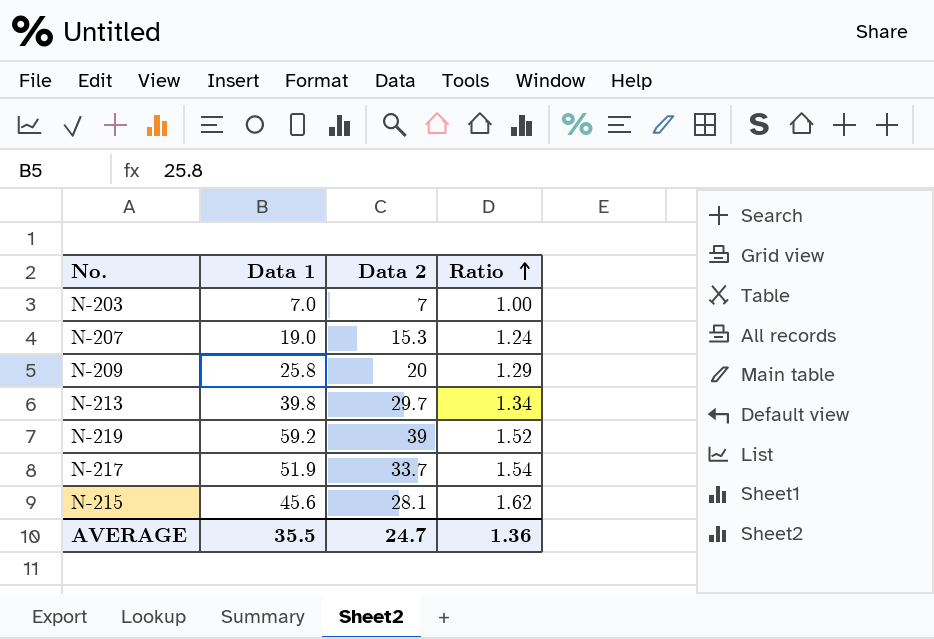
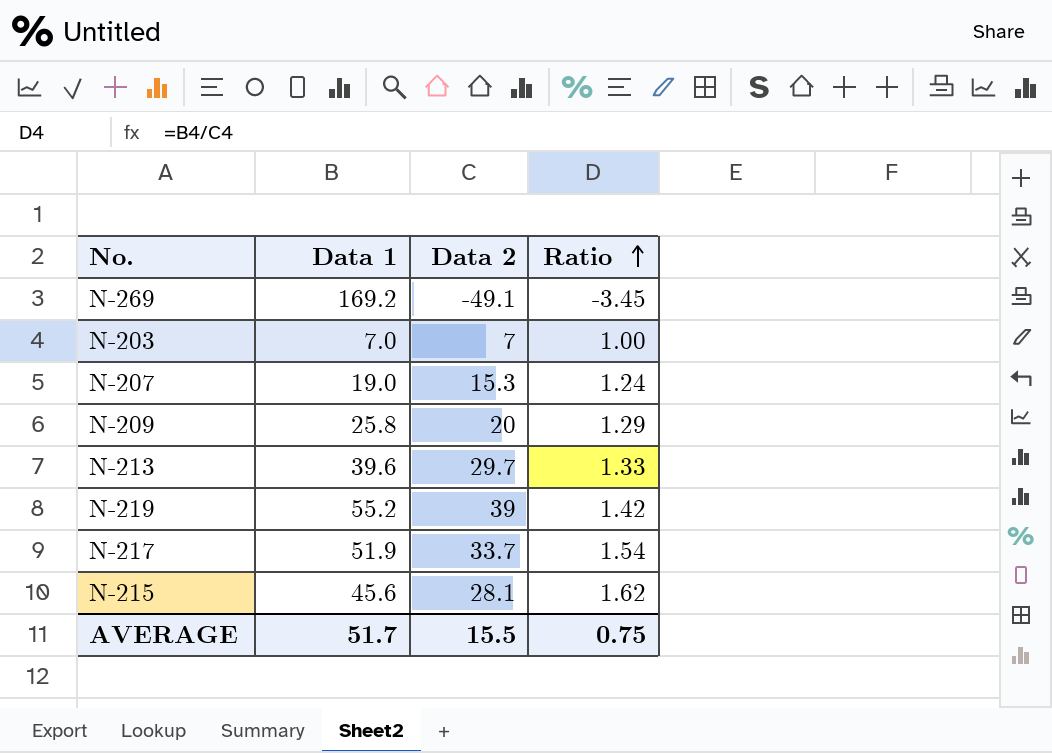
row N-269: none -> 169.2 | -49.1 | -3.45
N-213 | Data 1: 39.8 -> 39.6
N-213 | Ratio: 1.34 -> 1.33
N-219 | Data 1: 59.2 -> 55.2
N-219 | Ratio: 1.52 -> 1.42
AVERAGE | Data 1: 35.5 -> 51.7
AVERAGE | Data 2: 24.7 -> 15.5
AVERAGE | Ratio: 1.36 -> 0.75

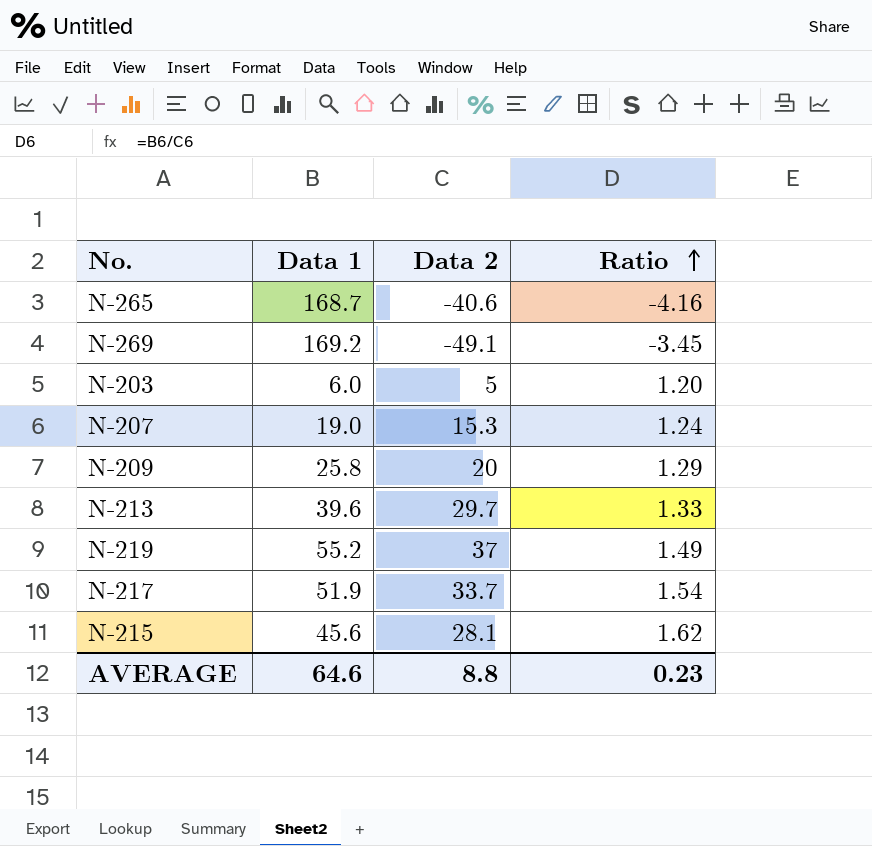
row N-265: none -> 168.7 | -40.6 | -4.16
N-203 | Data 1: 7.0 -> 6.0
N-203 | Data 2: 7 -> 5
N-203 | Ratio: 1.00 -> 1.20
N-219 | Data 2: 39 -> 37
N-219 | Ratio: 1.42 -> 1.49
AVERAGE | Data 1: 51.7 -> 64.6
AVERAGE | Data 2: 15.5 -> 8.8
AVERAGE | Ratio: 0.75 -> 0.23

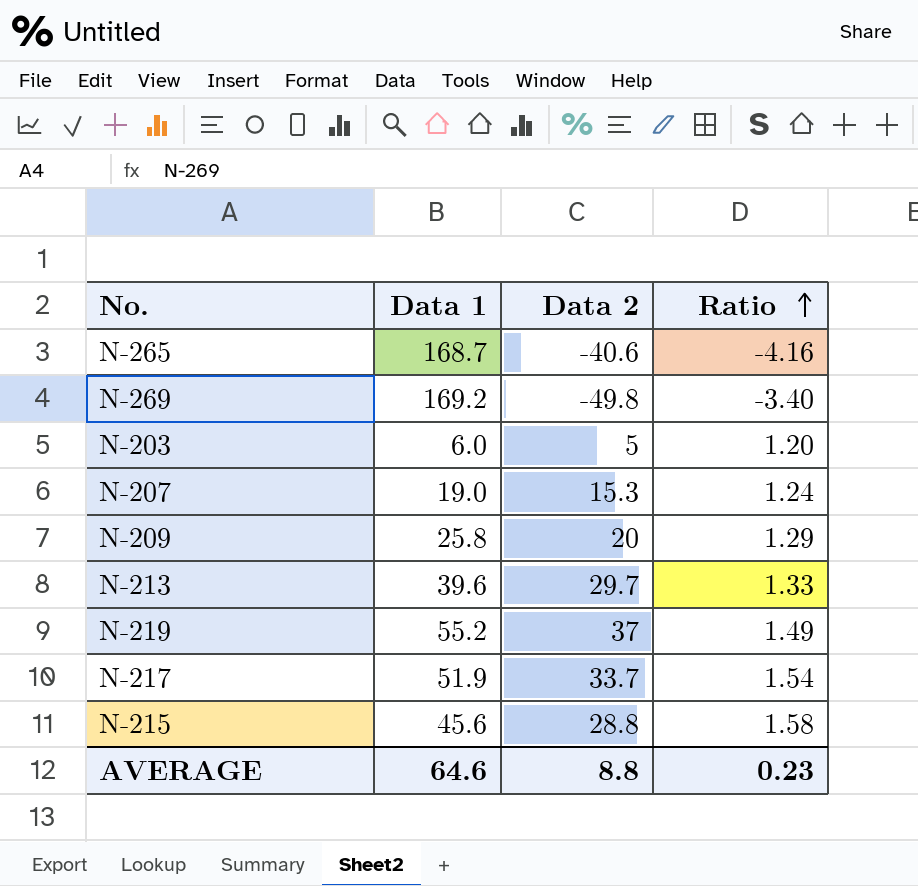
N-269 | Data 2: -49.1 -> -49.8
N-269 | Ratio: -3.45 -> -3.40
N-215 | Data 2: 28.1 -> 28.8
N-215 | Ratio: 1.62 -> 1.58

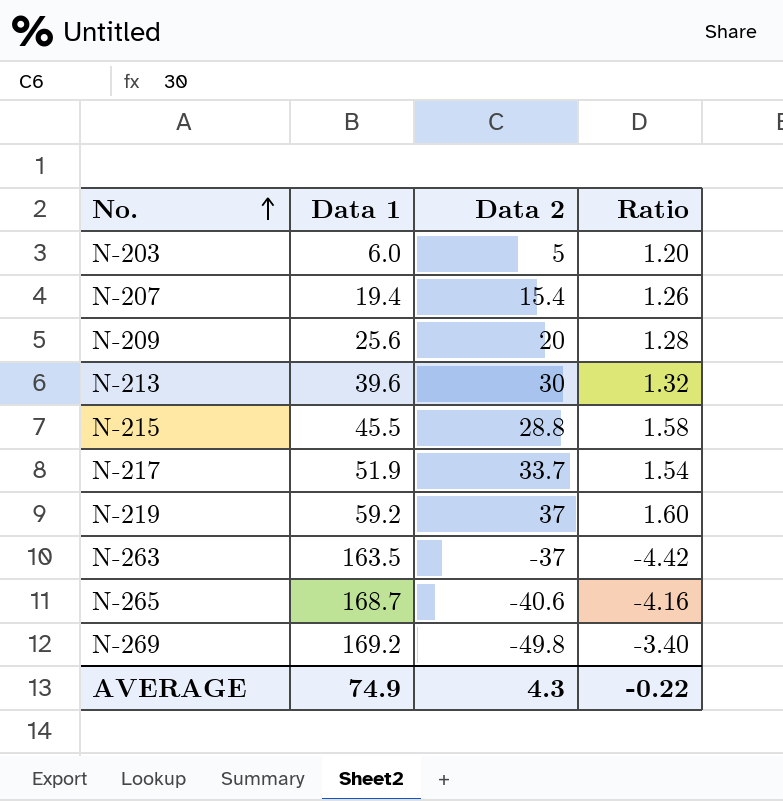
row order: Ratio ascending -> No. ascending
N-207 | Data 1: 19.0 -> 19.4
N-207 | Data 2: 15.3 -> 15.4
N-207 | Ratio: 1.24 -> 1.26
N-209 | Data 1: 25.8 -> 25.6
N-209 | Ratio: 1.29 -> 1.28
N-213 | Data 2: 29.7 -> 30
N-213 | Ratio: 1.33 -> 1.32
N-215 | Data 1: 45.6 -> 45.5
N-219 | Data 1: 55.2 -> 59.2
N-219 | Ratio: 1.49 -> 1.60
row N-263: none -> 163.5 | -37 | -4.42
AVERAGE | Data 1: 64.6 -> 74.9
AVERAGE | Data 2: 8.8 -> 4.3
AVERAGE | Ratio: 0.23 -> -0.22

